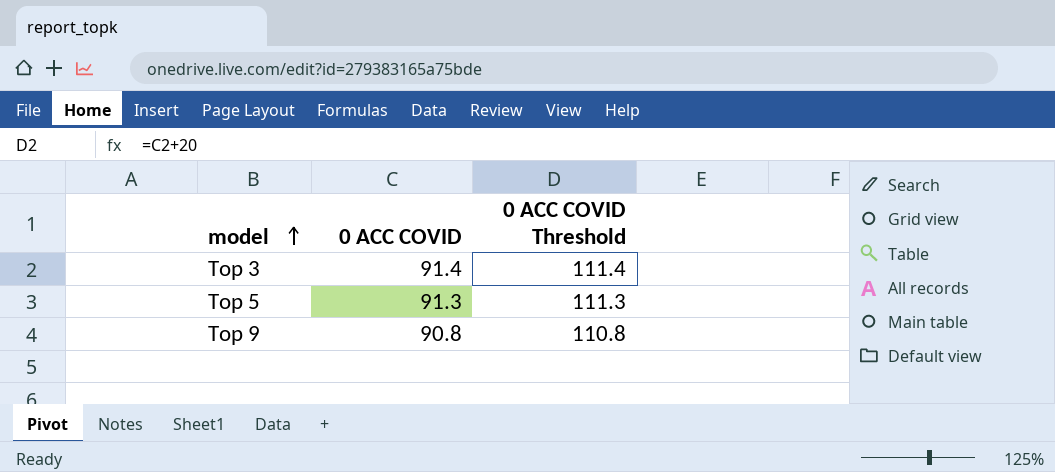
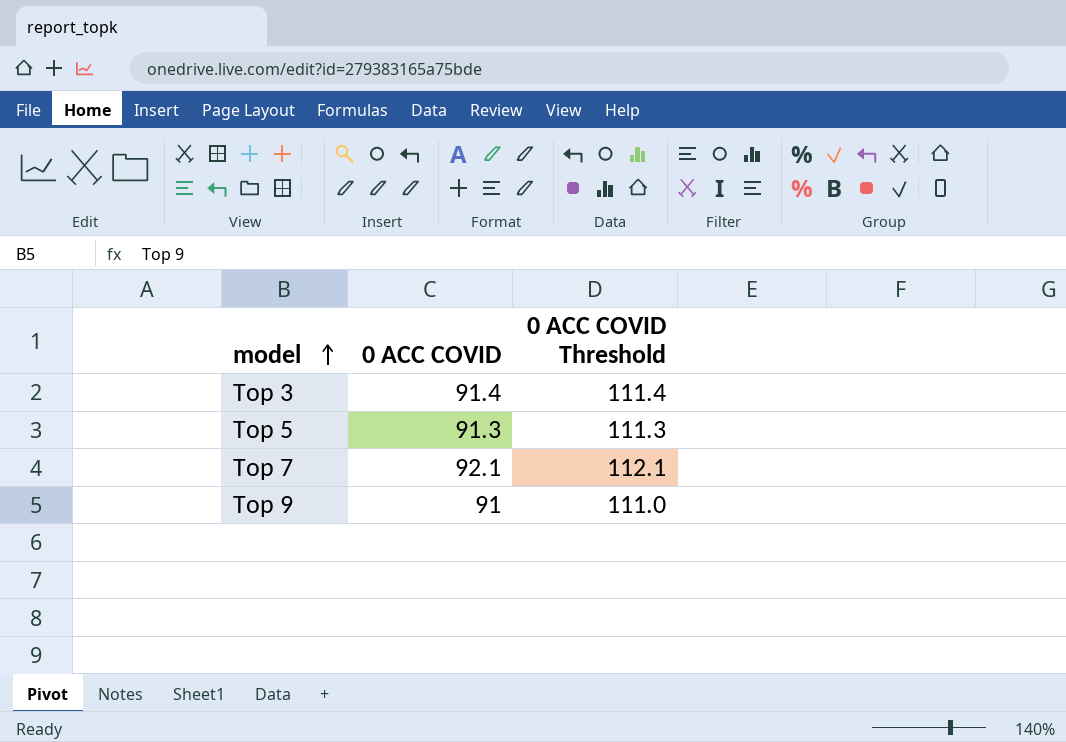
row Top 7: none -> 92.1 | 112.1
Top 9 | 0 ACC COVID: 90.8 -> 91
Top 9 | 0 ACC COVID Threshold: 110.8 -> 111.0

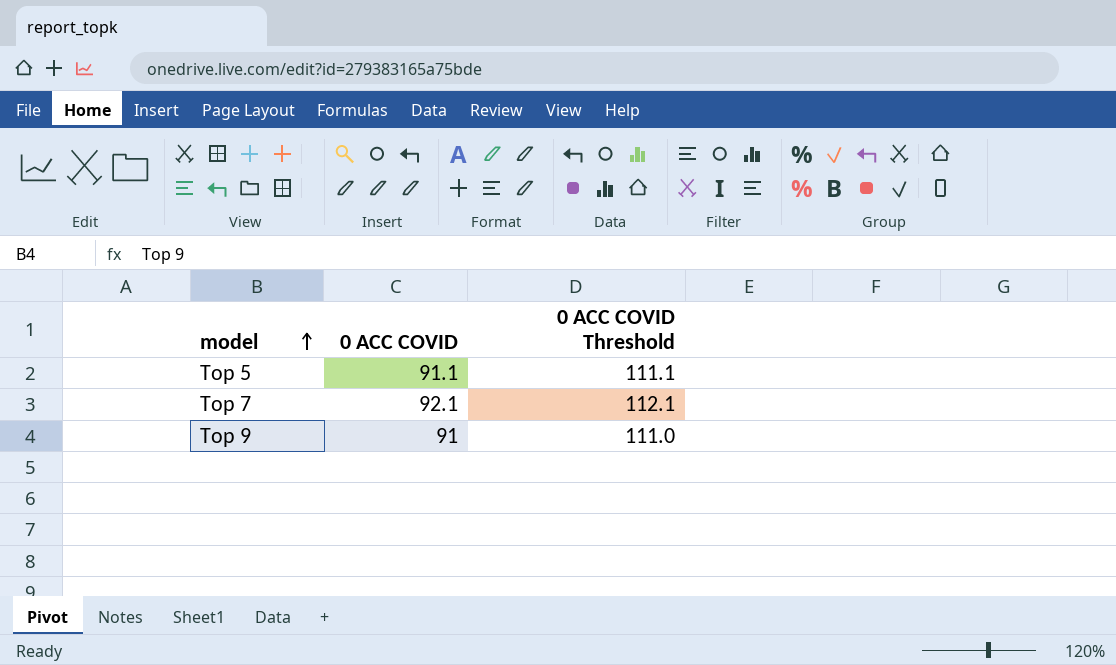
row Top 3: 91.4 | 111.4 -> none
Top 5 | 0 ACC COVID: 91.3 -> 91.1
Top 5 | 0 ACC COVID Threshold: 111.3 -> 111.1

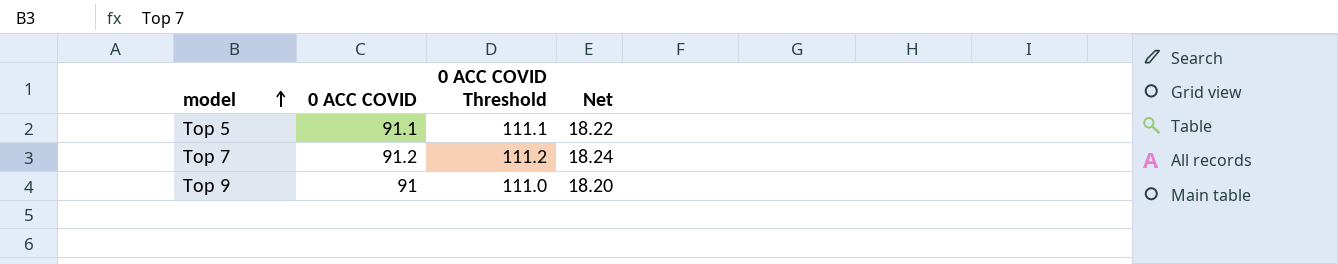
column Net | formula: none -> [0 ACC COVID] * 0.2
Top 7 | 0 ACC COVID: 92.1 -> 91.2
Top 7 | 0 ACC COVID Threshold: 112.1 -> 111.2

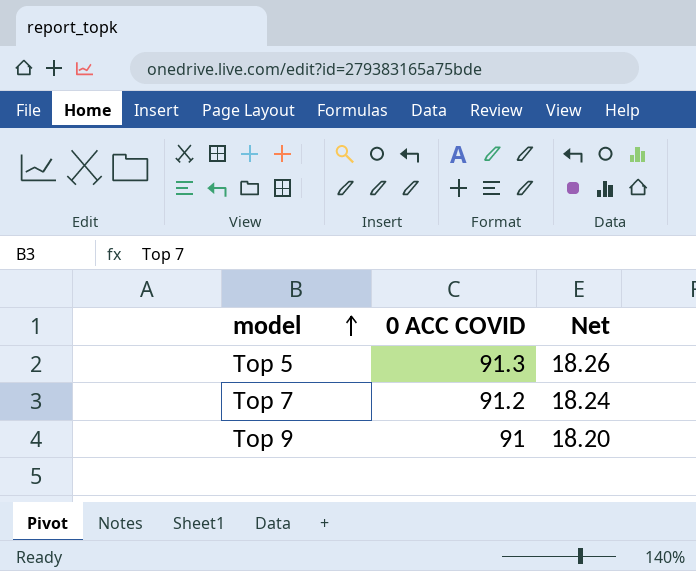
column 0 ACC COVID Threshold | formula: [0 ACC COVID] + 20 -> none
Top 5 | 0 ACC COVID: 91.1 -> 91.3
Top 5 | Net: 18.22 -> 18.26

